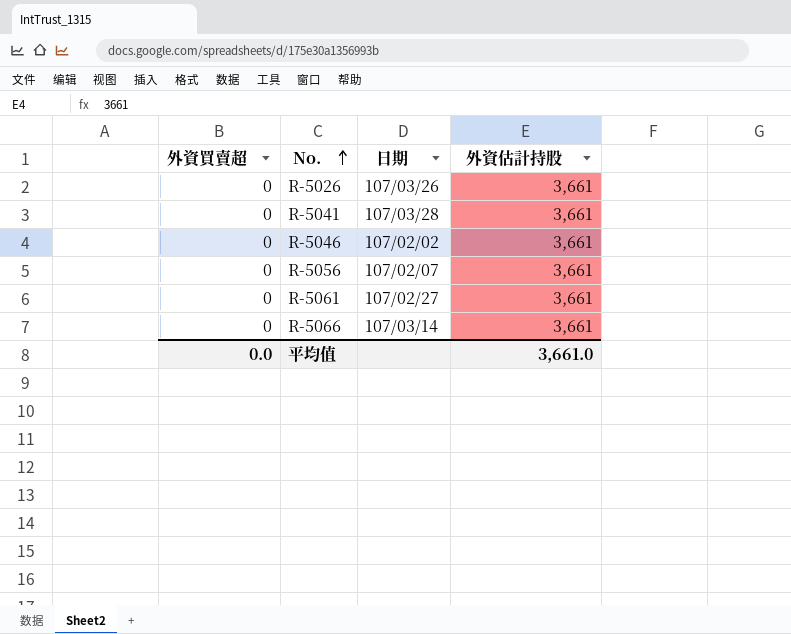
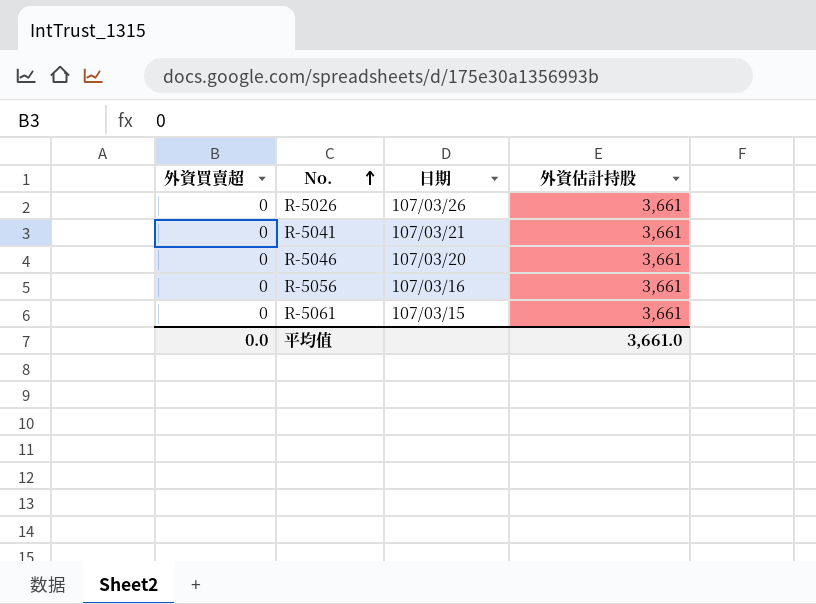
row R-5066: 0 | 107/03/14 | 3,661 -> none
R-5041 | 日期: 107/03/28 -> 107/03/21
R-5046 | 日期: 107/02/02 -> 107/03/20
R-5056 | 日期: 107/02/07 -> 107/03/16
R-5061 | 日期: 107/02/27 -> 107/03/15

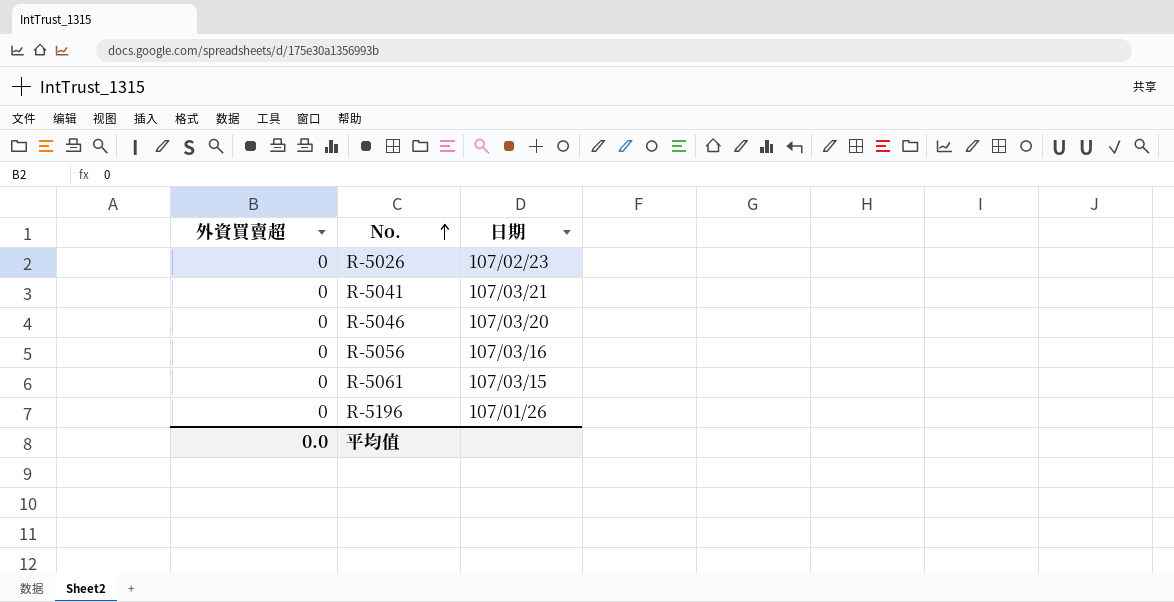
column 外資估計持股 | position: 4 -> none
R-5026 | 日期: 107/03/26 -> 107/02/23
row R-5196: none -> 0 | 107/01/26

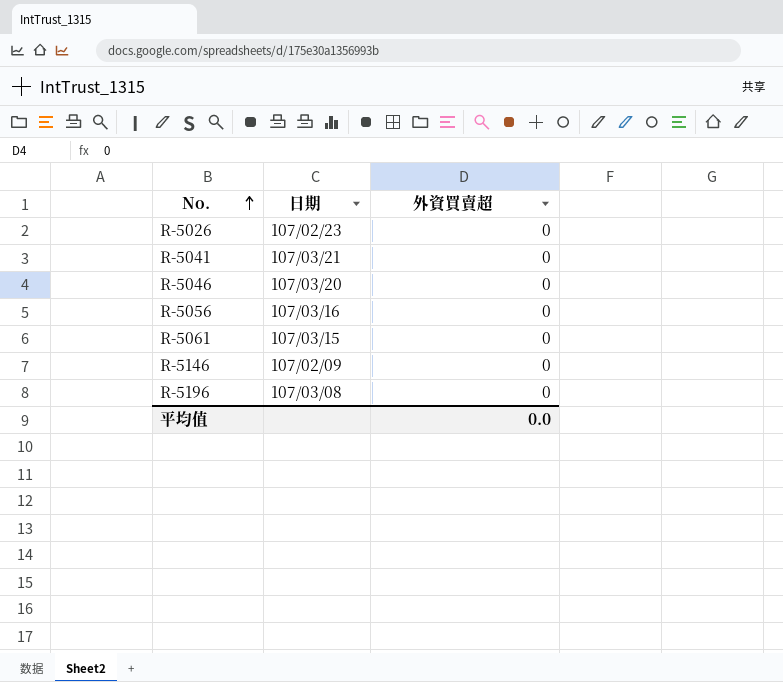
column 外資買賣超 | position: 1 -> 3
row R-5146: none -> 107/02/09 | 0
R-5196 | 日期: 107/01/26 -> 107/03/08

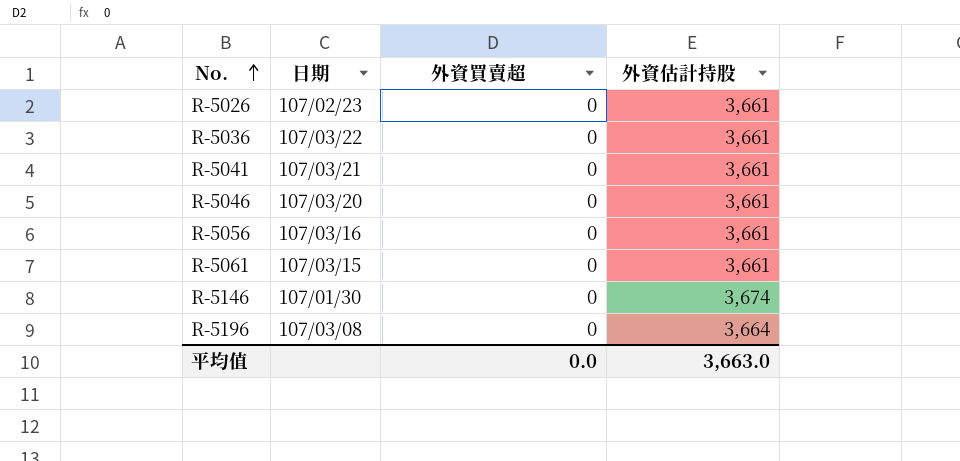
column 外資估計持股 | position: none -> 4
row R-5036: none -> 107/03/22 | 0 | 3,661
R-5146 | 日期: 107/02/09 -> 107/01/30

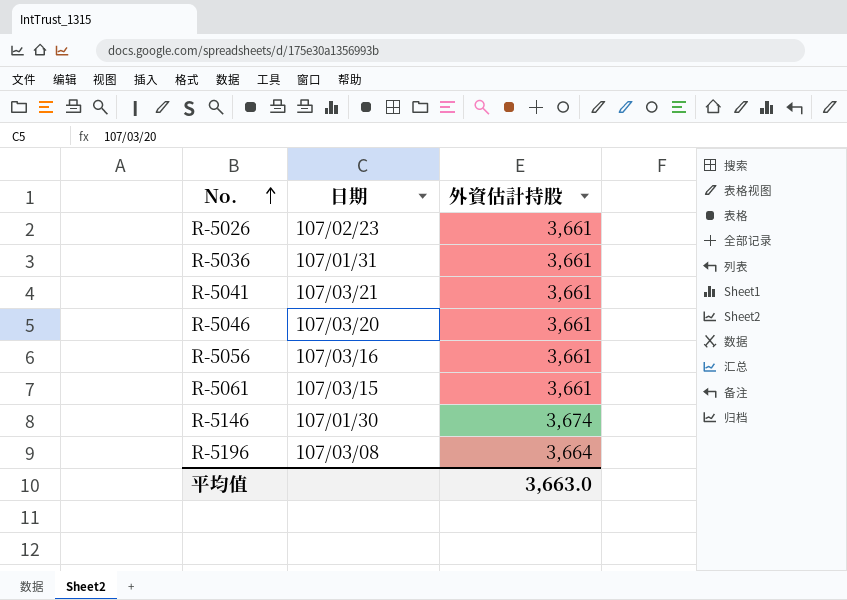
column 外資買賣超 | position: 3 -> none
R-5036 | 日期: 107/03/22 -> 107/01/31

